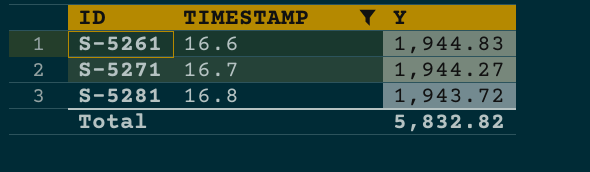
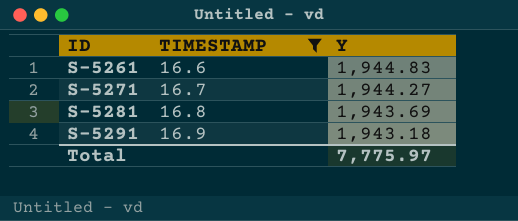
S-5281 | Y: 1,943.72 -> 1,943.69
row S-5291: none -> 16.9 | 1,943.18
Total | Y: 5,832.82 -> 7,775.97

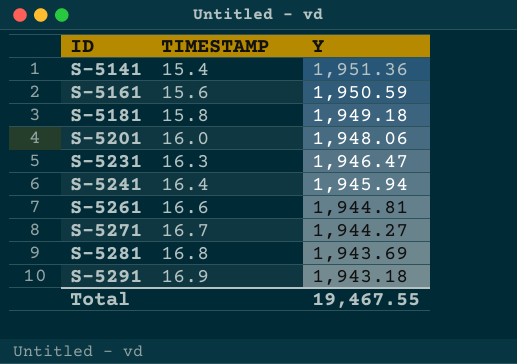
filter: TIMESTAMP >= 16.6 -> none
S-5261 | Y: 1,944.83 -> 1,944.81
Total | Y: 7,775.97 -> 19,467.55

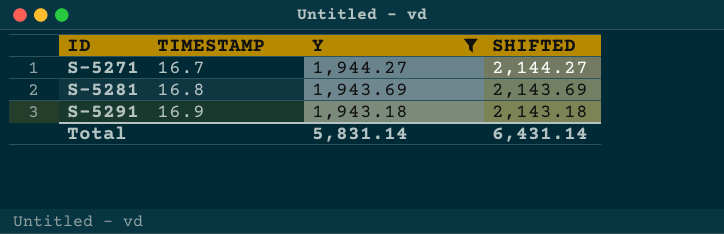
filter: none -> Y <= 1,944.27
column SHIFTED | formula: none -> [Y] + 200
Total | Y: 19,467.55 -> 5,831.14

